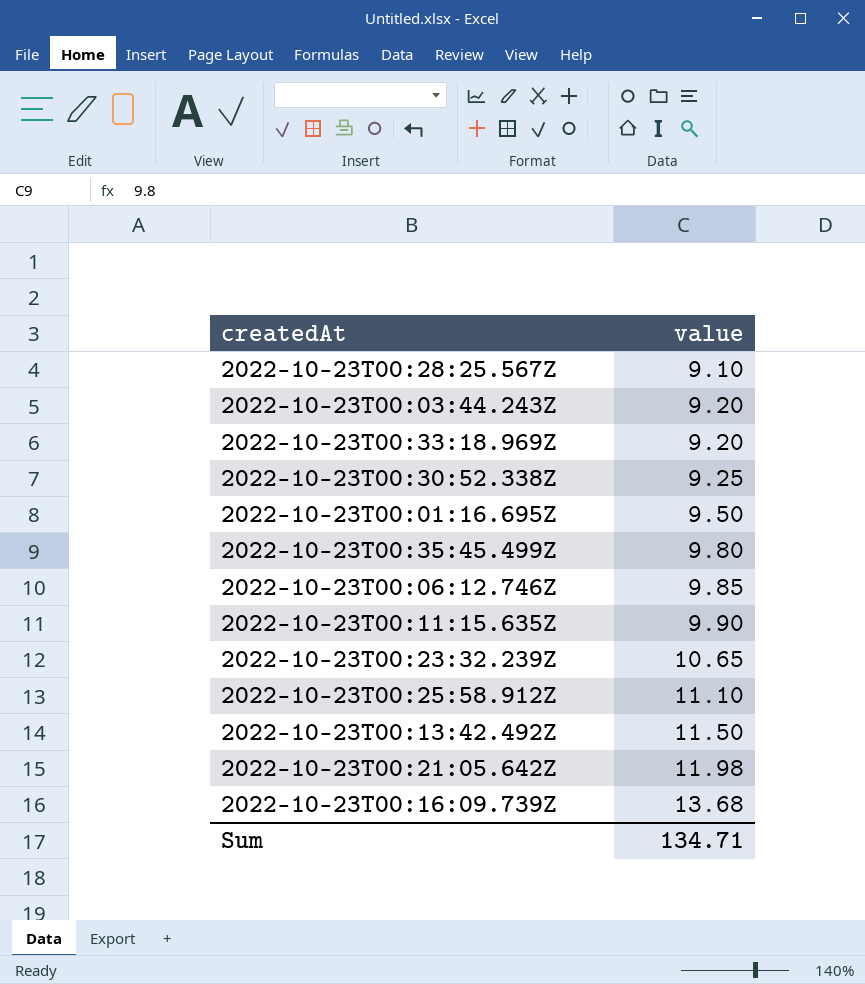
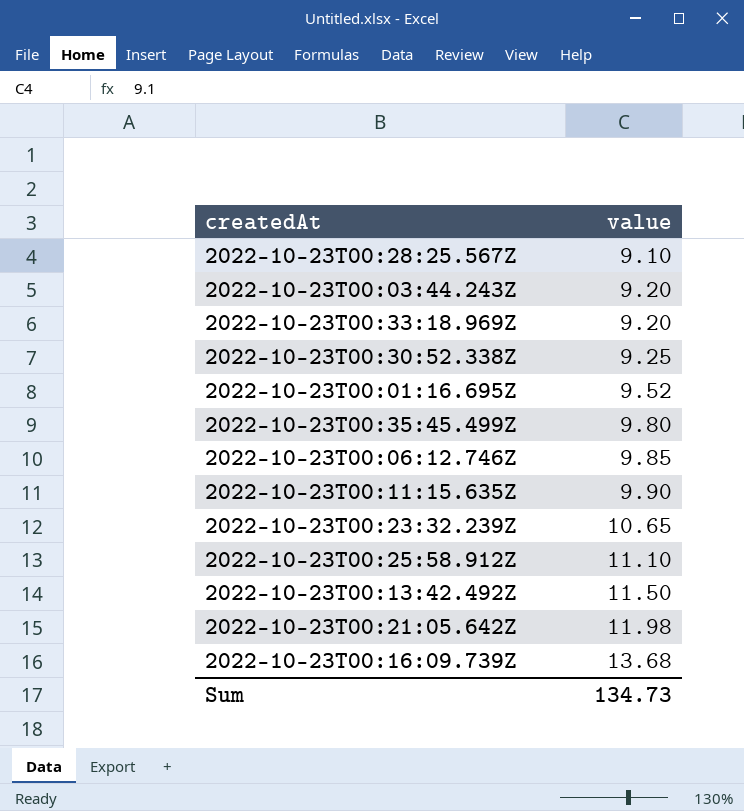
2022-10-23T00:01:16.695Z | value: 9.50 -> 9.52
Sum | value: 134.71 -> 134.73

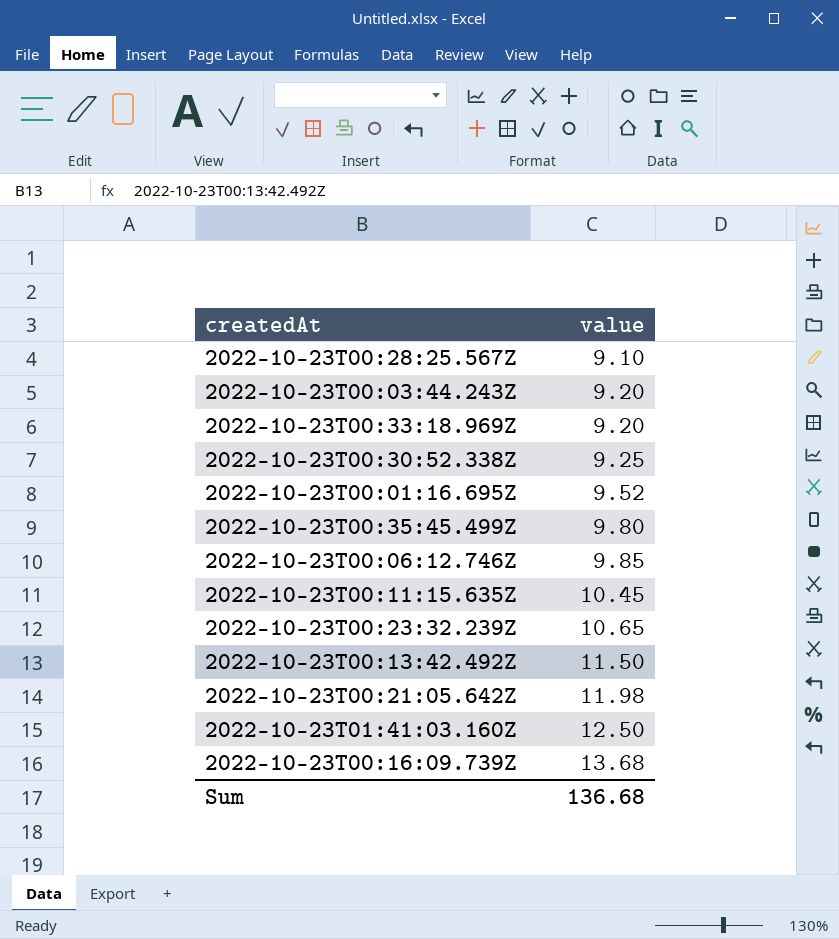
row 2022-10-23T00:25:58.912Z: 11.10 -> none
2022-10-23T00:11:15.635Z | value: 9.90 -> 10.45
row 2022-10-23T01:41:03.160Z: none -> 12.50
Sum | value: 134.73 -> 136.68

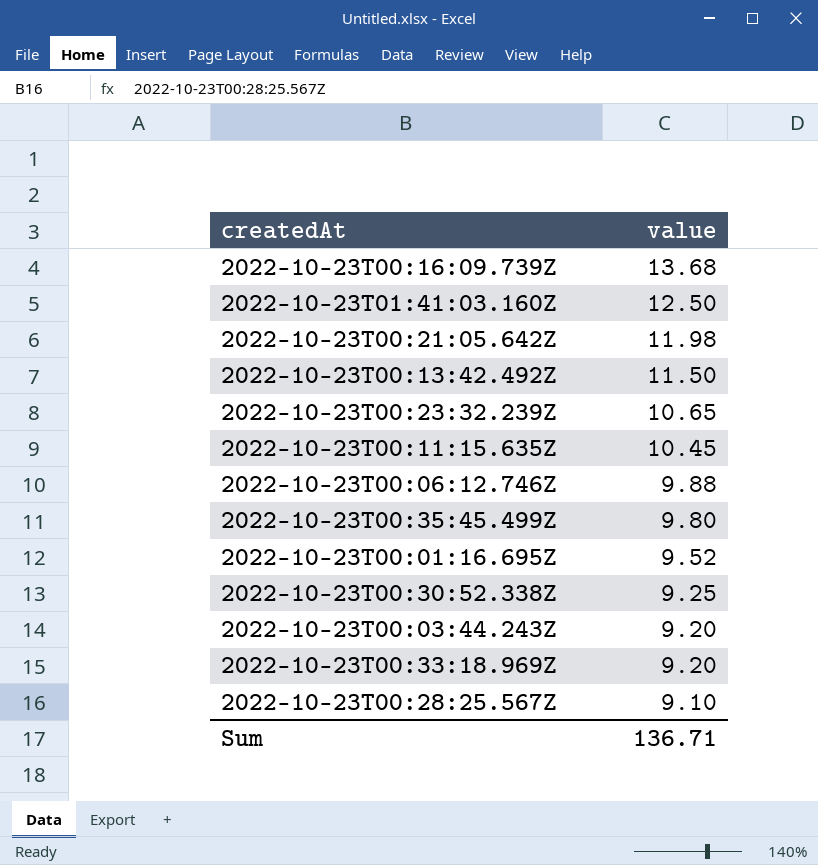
row order: value ascending -> value descending
2022-10-23T00:06:12.746Z | value: 9.85 -> 9.88
Sum | value: 136.68 -> 136.71

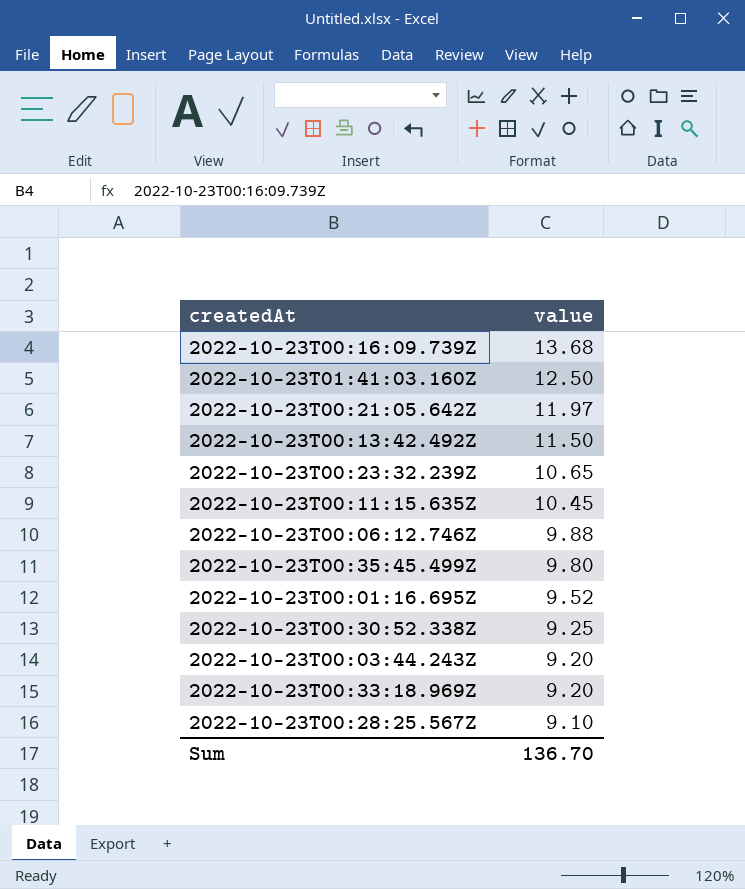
2022-10-23T00:21:05.642Z | value: 11.98 -> 11.97
Sum | value: 136.71 -> 136.70

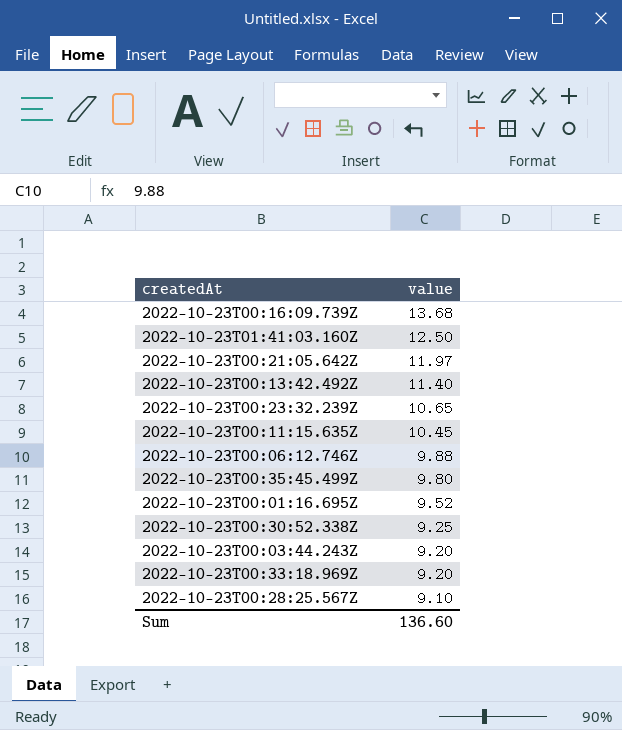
2022-10-23T00:13:42.492Z | value: 11.50 -> 11.40
Sum | value: 136.70 -> 136.60

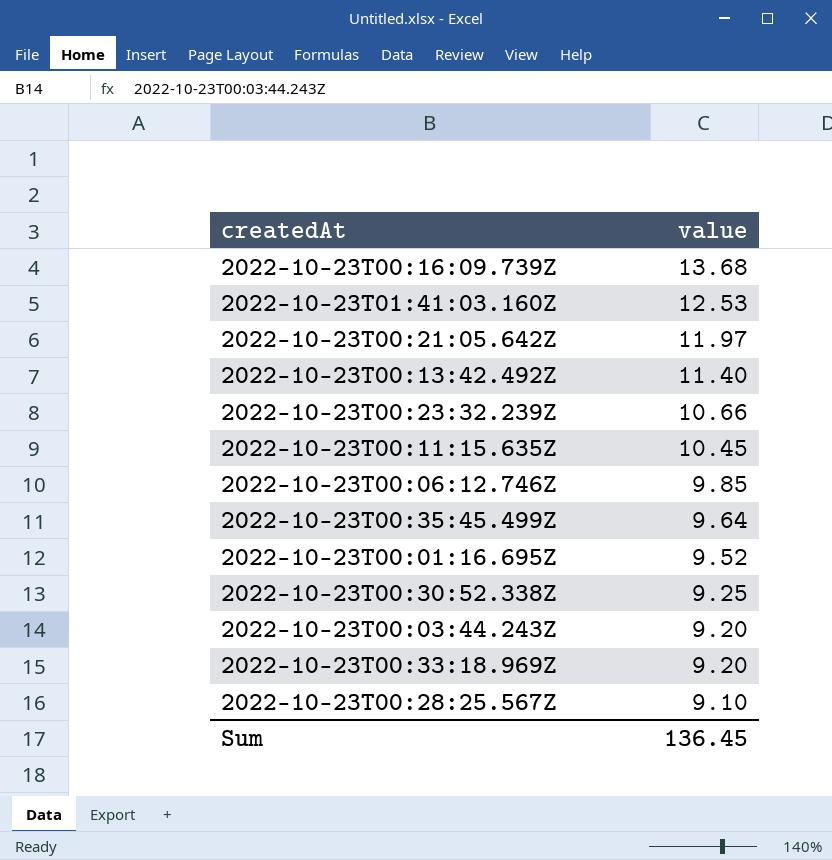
2022-10-23T01:41:03.160Z | value: 12.50 -> 12.53
2022-10-23T00:23:32.239Z | value: 10.65 -> 10.66
2022-10-23T00:06:12.746Z | value: 9.88 -> 9.85
2022-10-23T00:35:45.499Z | value: 9.80 -> 9.64
Sum | value: 136.60 -> 136.45

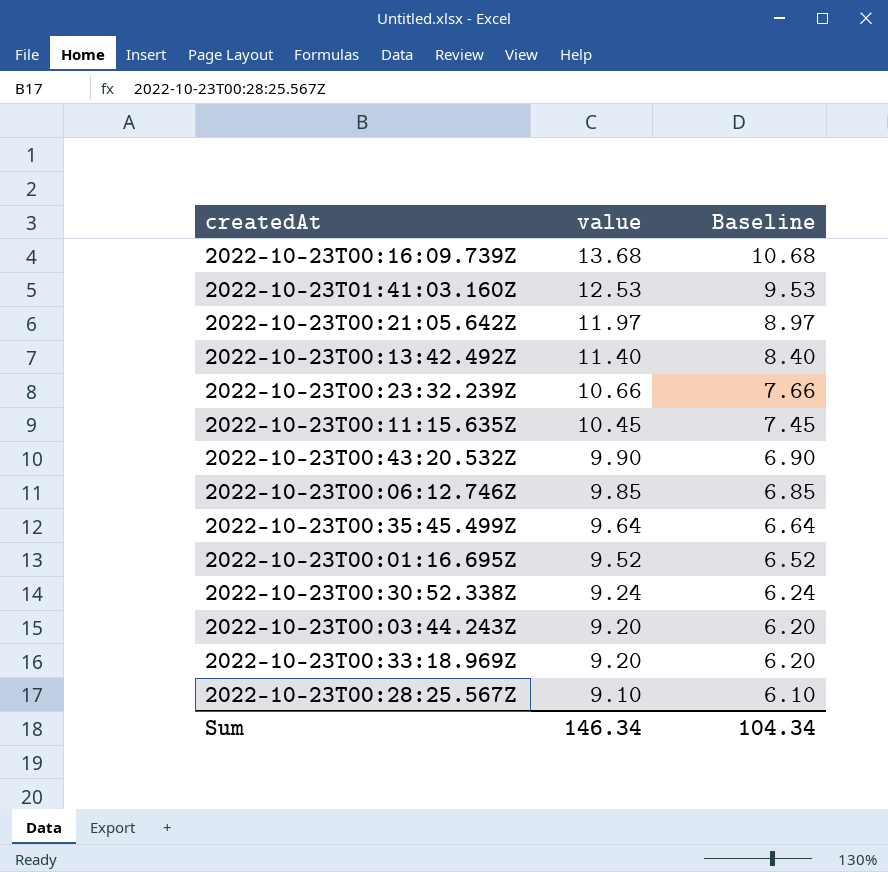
column Baseline | formula: none -> [value] - 3
row 2022-10-23T00:43:20.532Z: none -> 9.90 | 6.90
2022-10-23T00:30:52.338Z | value: 9.25 -> 9.24
Sum | value: 136.45 -> 146.34

